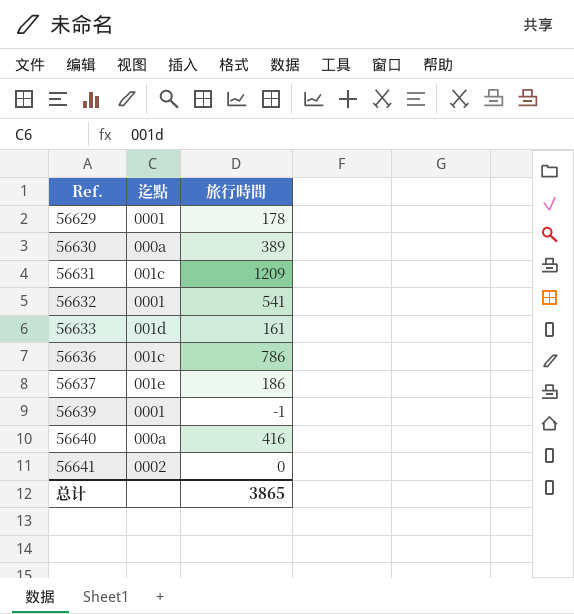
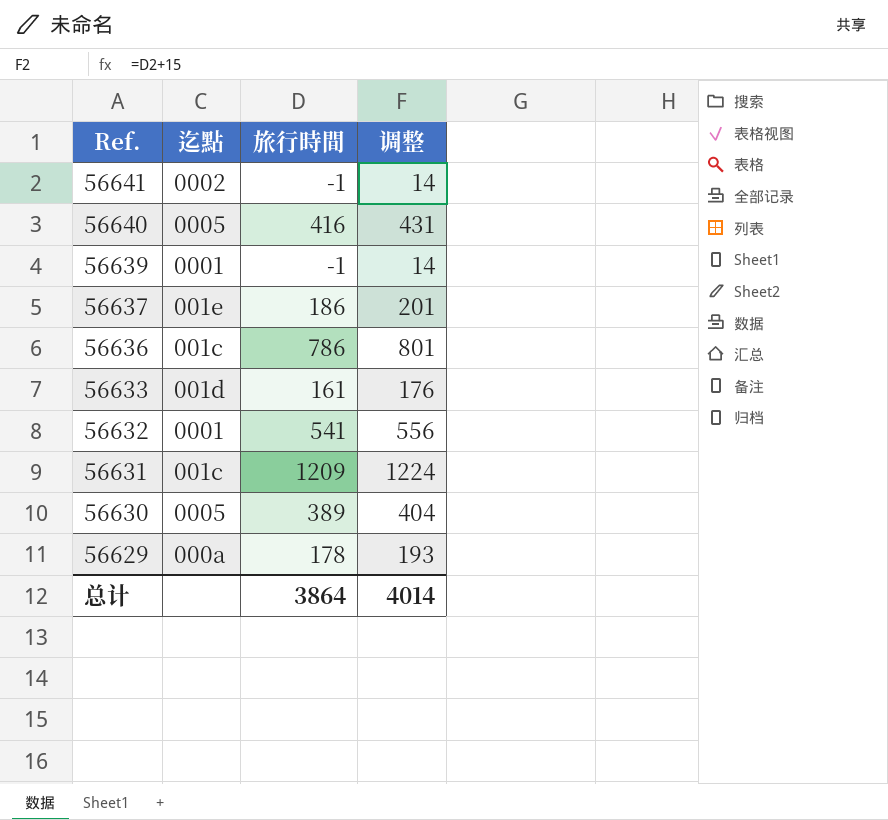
row order: Ref. ascending -> Ref. descending
column 调整 | formula: none -> [旅行時間] + 15
56641 | 旅行時間: 0 -> -1
56640 | 迄點: 000a -> 0005
56630 | 迄點: 000a -> 0005
56629 | 迄點: 0001 -> 000a
总计 | 旅行時間: 3865 -> 3864

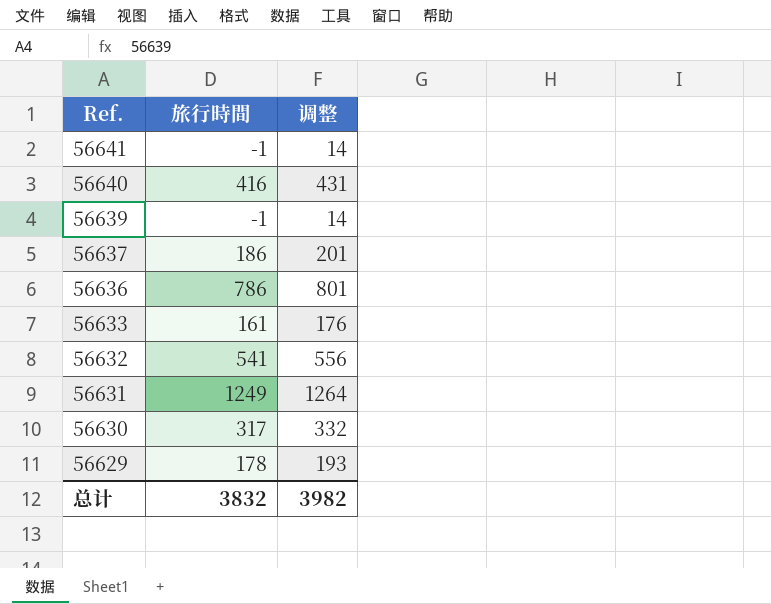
column 迄點 | position: 2 -> none
56631 | 旅行時間: 1209 -> 1249
56631 | 调整: 1224 -> 1264
56630 | 旅行時間: 389 -> 317
56630 | 调整: 404 -> 332
总计 | 旅行時間: 3864 -> 3832
总计 | 调整: 4014 -> 3982

